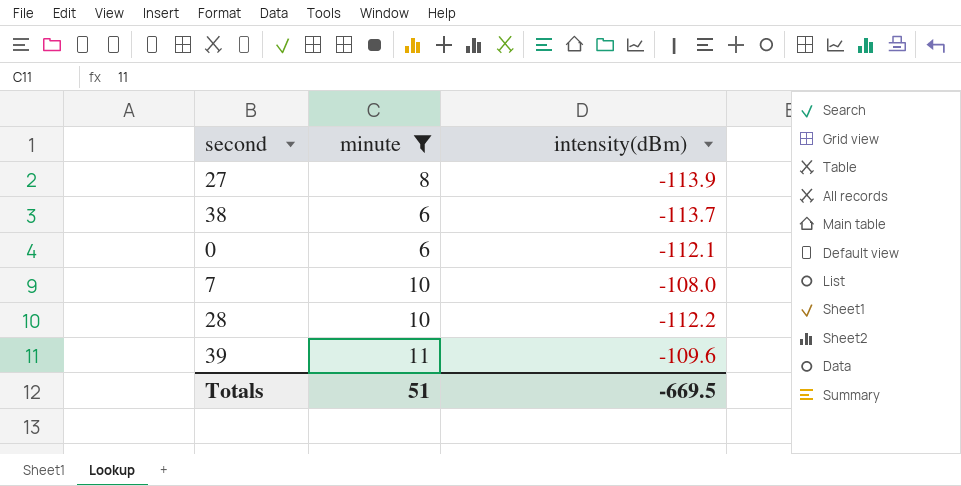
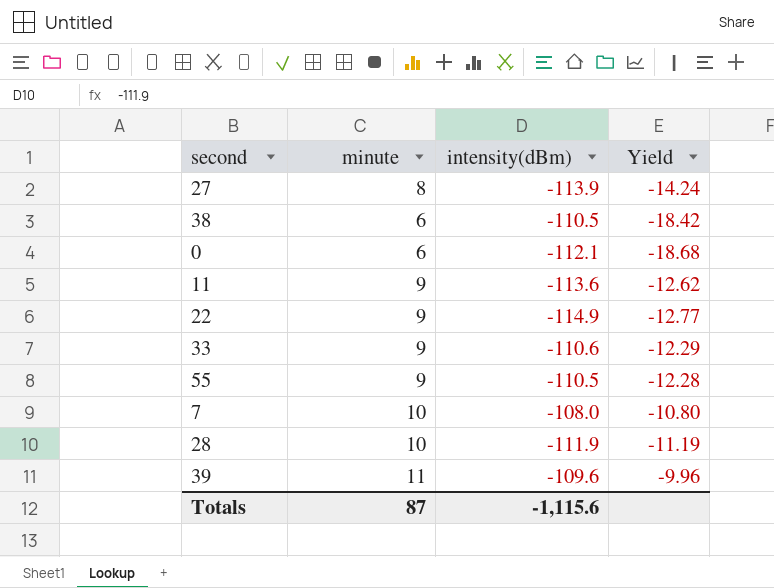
filter: minute != 9 -> none
column Yield | formula: none -> [intensity(dBm)] / [minute]
38 | intensity(dBm): -113.7 -> -110.5
28 | intensity(dBm): -112.2 -> -111.9
Totals | minute: 51 -> 87
Totals | intensity(dBm): -669.5 -> -1,115.6

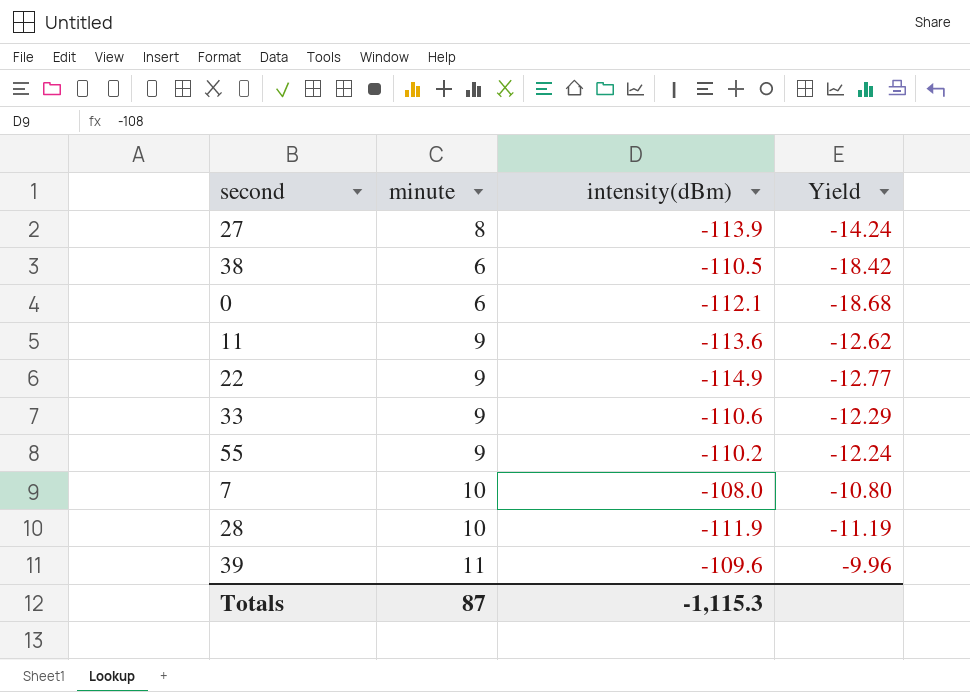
55 | intensity(dBm): -110.5 -> -110.2
55 | Yield: -12.28 -> -12.24
Totals | intensity(dBm): -1,115.6 -> -1,115.3

